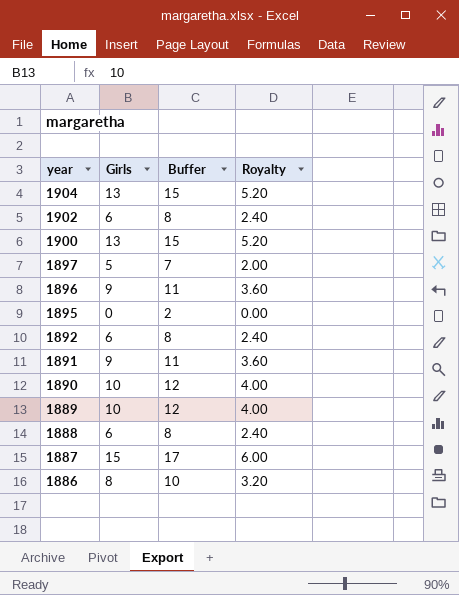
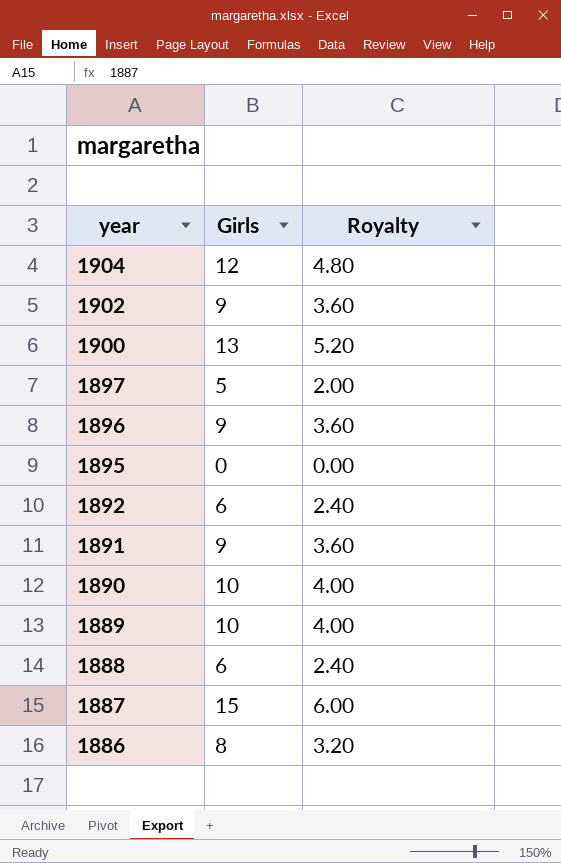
column Buffer | formula: [Girls] + 2 -> none
1904 | Girls: 13 -> 12
1904 | Royalty: 5.20 -> 4.80
1902 | Girls: 6 -> 9
1902 | Royalty: 2.40 -> 3.60

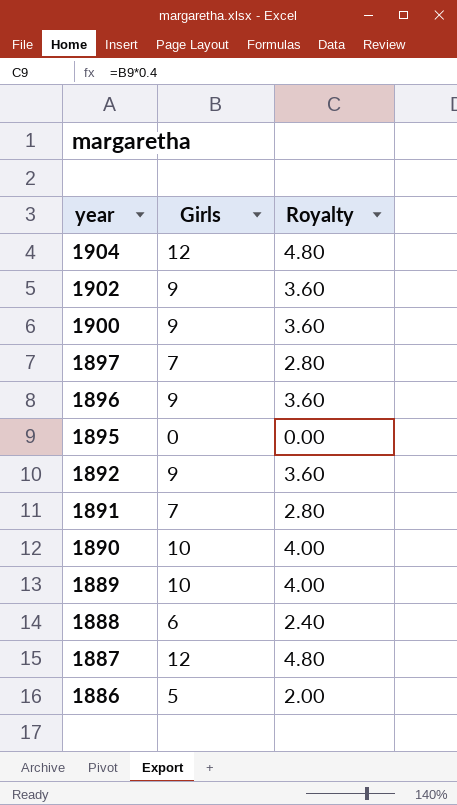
1900 | Girls: 13 -> 9
1900 | Royalty: 5.20 -> 3.60
1897 | Girls: 5 -> 7
1897 | Royalty: 2.00 -> 2.80
1892 | Girls: 6 -> 9
1892 | Royalty: 2.40 -> 3.60
1891 | Girls: 9 -> 7
1891 | Royalty: 3.60 -> 2.80
1887 | Girls: 15 -> 12
1887 | Royalty: 6.00 -> 4.80
1886 | Girls: 8 -> 5
1886 | Royalty: 3.20 -> 2.00

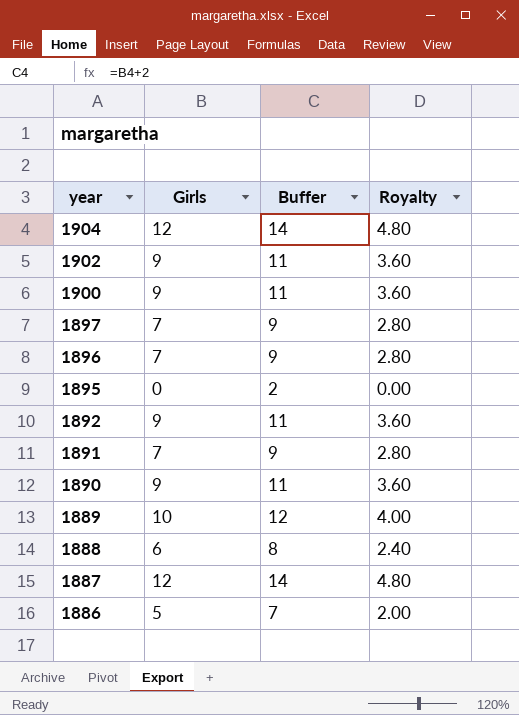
column Buffer | formula: none -> [Girls] + 2
1896 | Girls: 9 -> 7
1896 | Royalty: 3.60 -> 2.80
1890 | Girls: 10 -> 9
1890 | Royalty: 4.00 -> 3.60

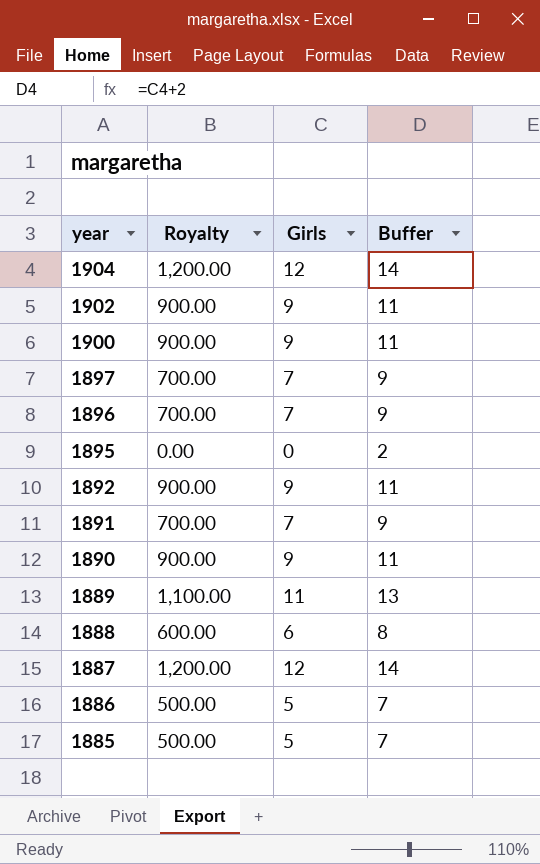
column Royalty | formula: [Girls] * 0.4 -> [Girls] * 100
column Royalty | position: 4 -> 2
1889 | Girls: 10 -> 11
1889 | Buffer: 12 -> 13
row 1885: none -> 500.00 | 5 | 7

